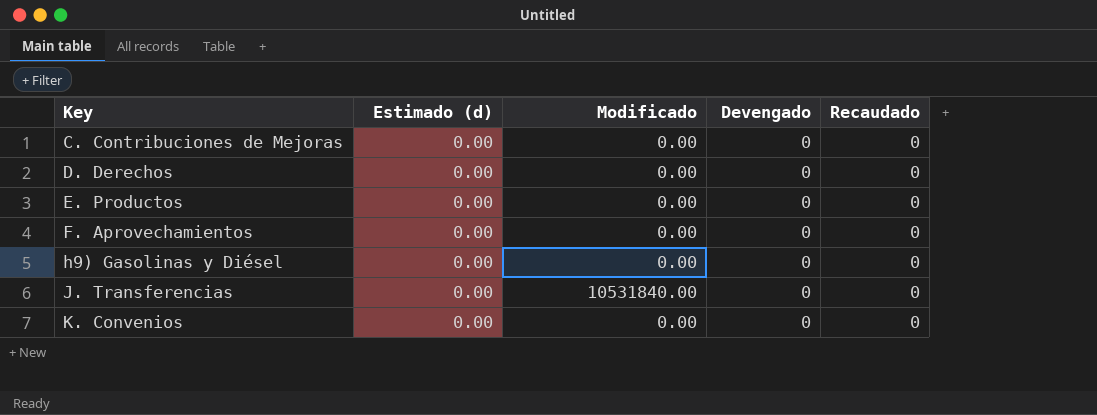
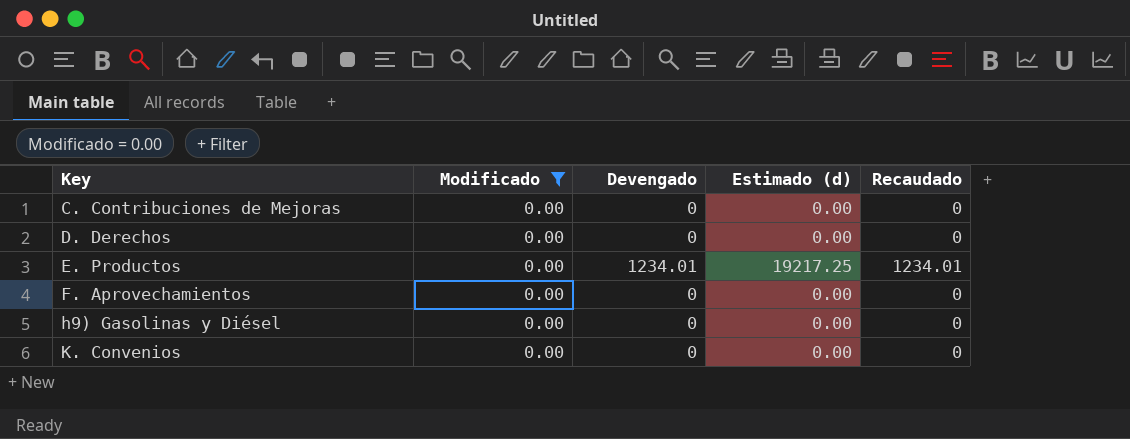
filter: none -> Modificado = 0.00
column Estimado (d) | position: 2 -> 4
E. Productos | Devengado: 0 -> 1234.01
E. Productos | Estimado (d): 0.00 -> 19217.25
E. Productos | Recaudado: 0 -> 1234.01

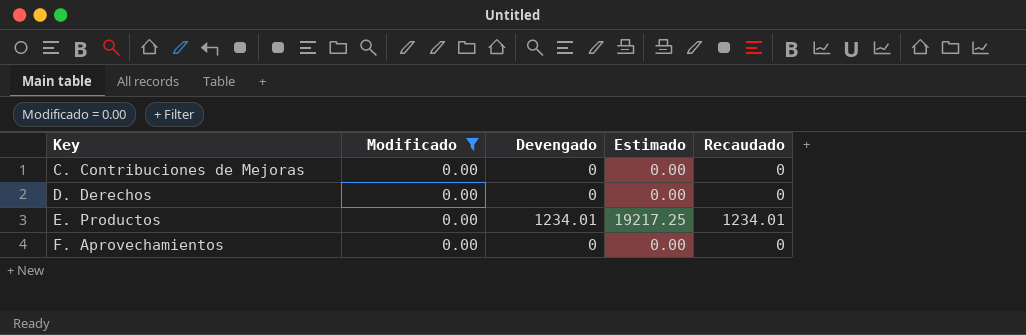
column name: Estimado (d) -> Estimado
row h9) Gasolinas y Diésel: 0.00 | 0 | 0.00 | 0 -> none
row K. Convenios: 0.00 | 0 | 0.00 | 0 -> none

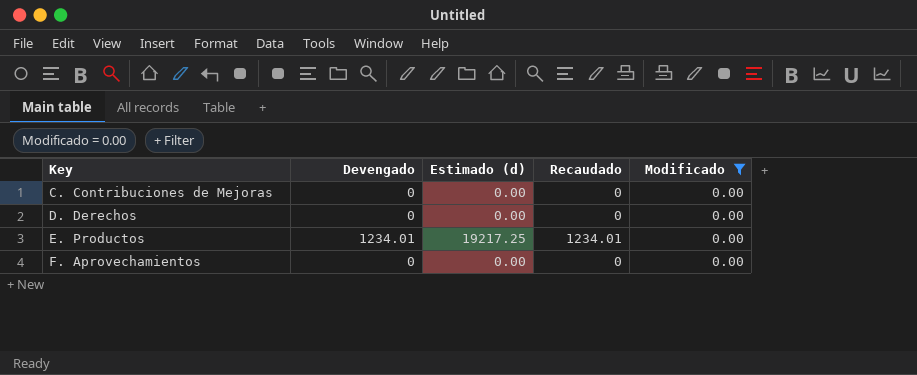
column name: Estimado -> Estimado (d)
column Modificado | position: 2 -> 5

